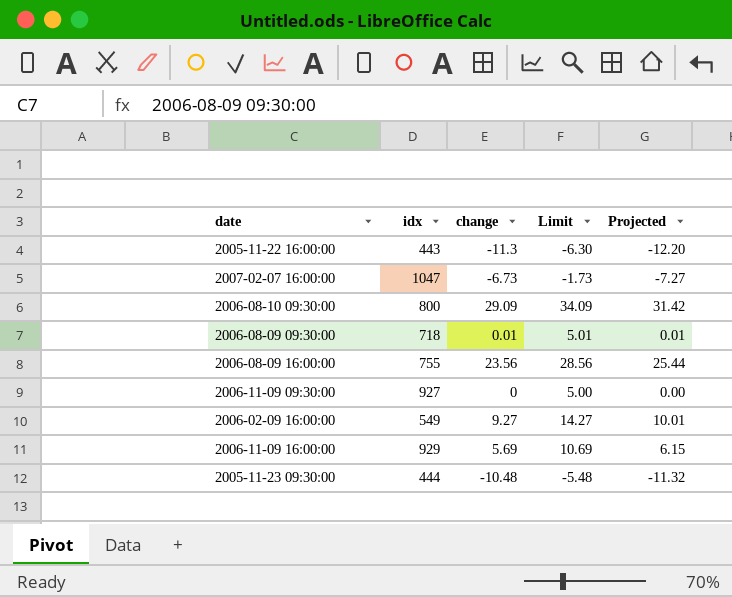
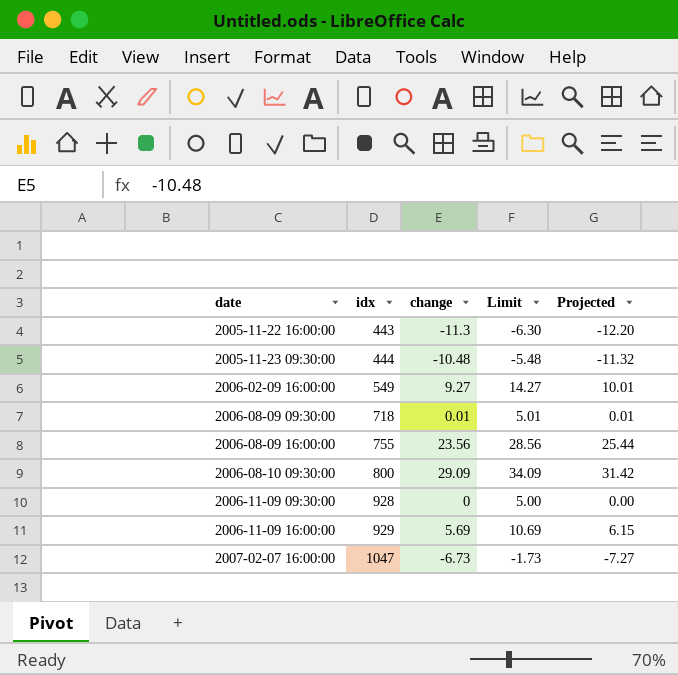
row order: none -> date ascending
2006-11-09 09:30:00 | idx: 927 -> 928

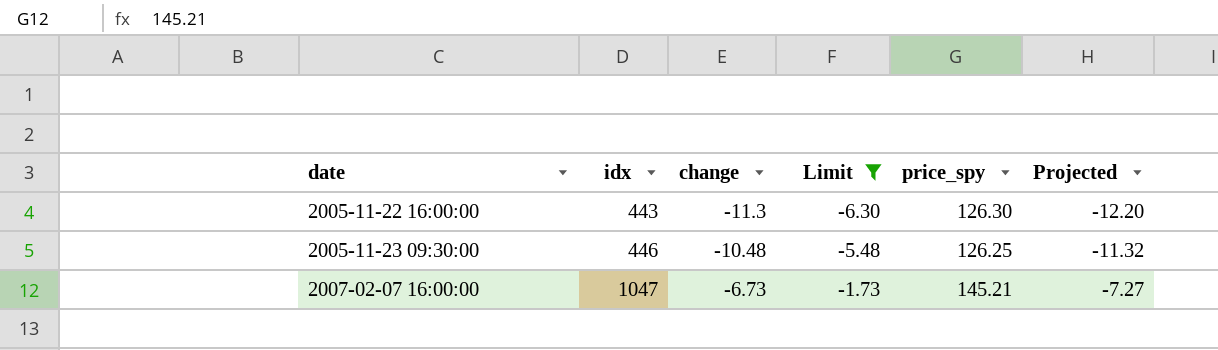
filter: none -> Limit <= -1.73
column price_spy | position: none -> 5
2005-11-23 09:30:00 | idx: 444 -> 446

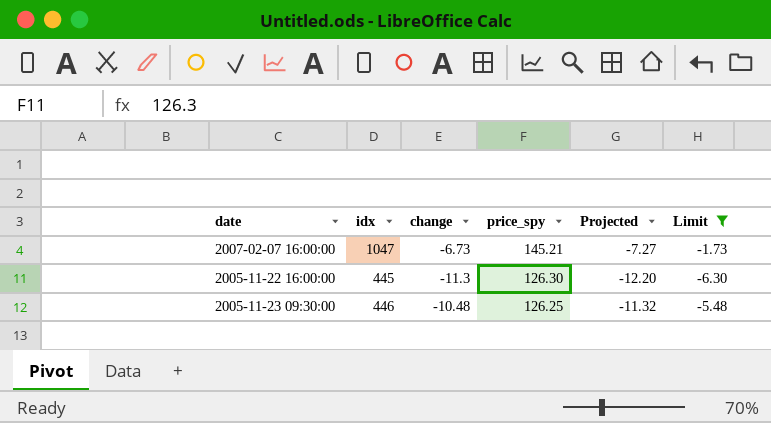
row order: date ascending -> price_spy descending
column Limit | position: 4 -> 6
2005-11-22 16:00:00 | idx: 443 -> 445

